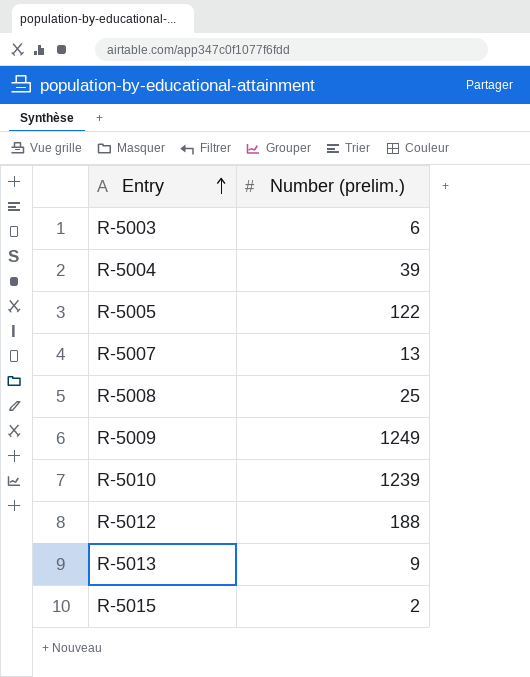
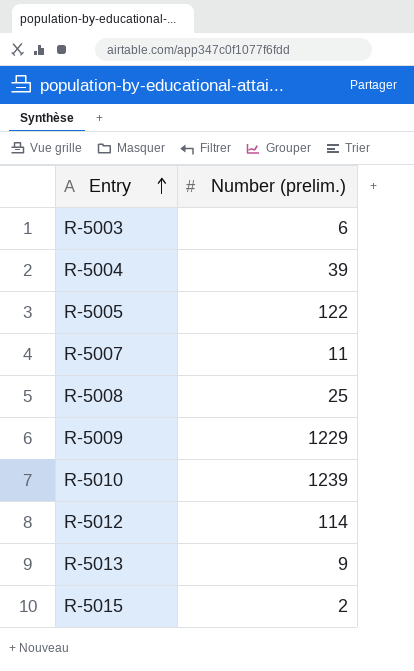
R-5007 | Number (prelim.): 13 -> 11
R-5009 | Number (prelim.): 1249 -> 1229
R-5012 | Number (prelim.): 188 -> 114

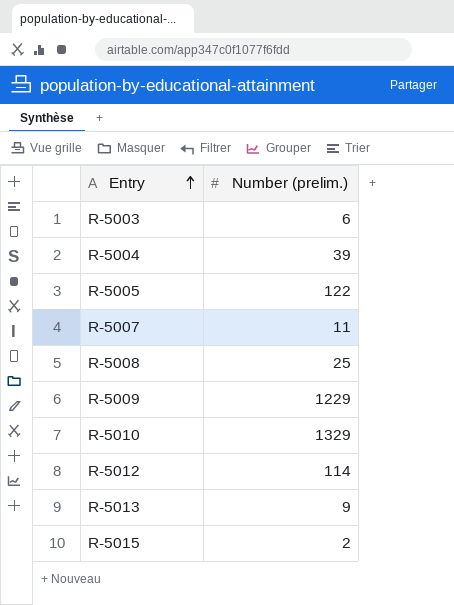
R-5010 | Number (prelim.): 1239 -> 1329

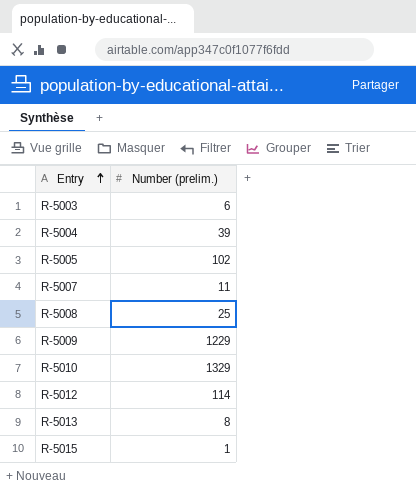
R-5005 | Number (prelim.): 122 -> 102
R-5013 | Number (prelim.): 9 -> 8
R-5015 | Number (prelim.): 2 -> 1

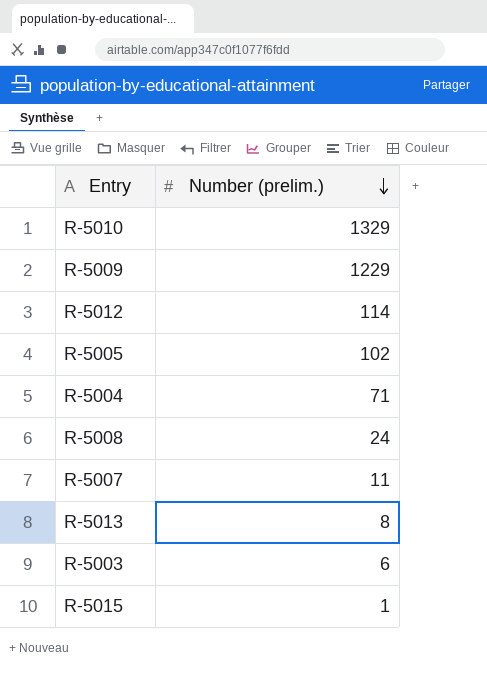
row order: Entry ascending -> Number (prelim.) descending
R-5004 | Number (prelim.): 39 -> 71
R-5008 | Number (prelim.): 25 -> 24

